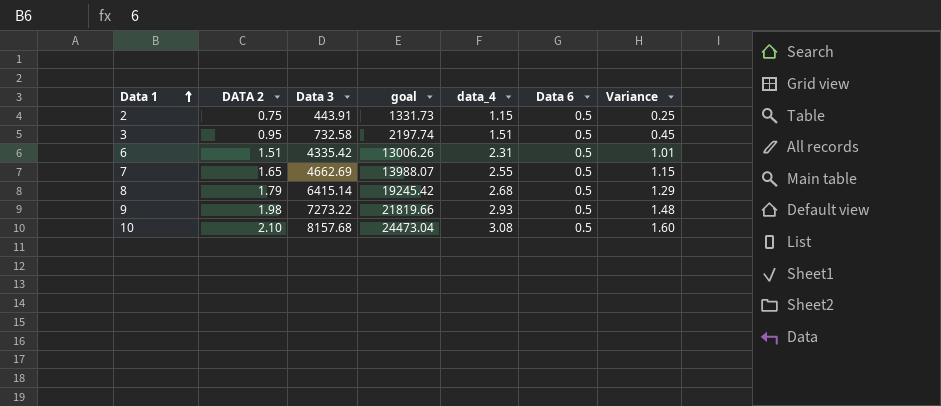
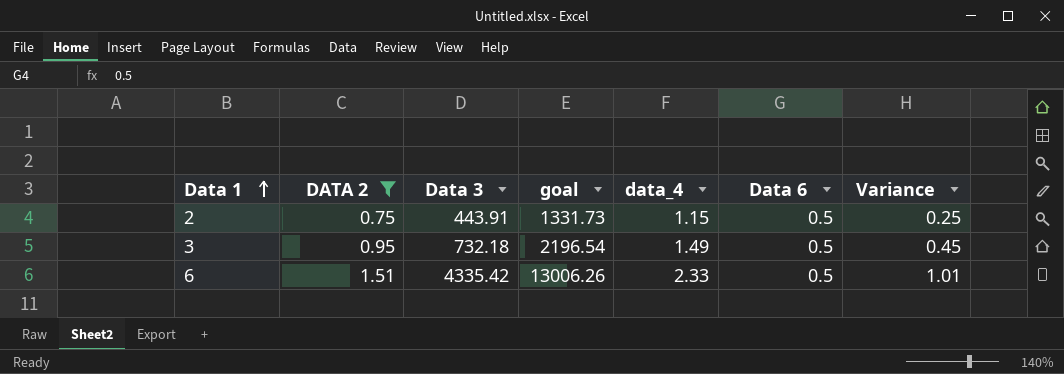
filter: none -> DATA 2 <= 1.51
3 | Data 3: 732.58 -> 732.18
3 | goal: 2197.74 -> 2196.54
3 | data_4: 1.51 -> 1.49
6 | data_4: 2.31 -> 2.33

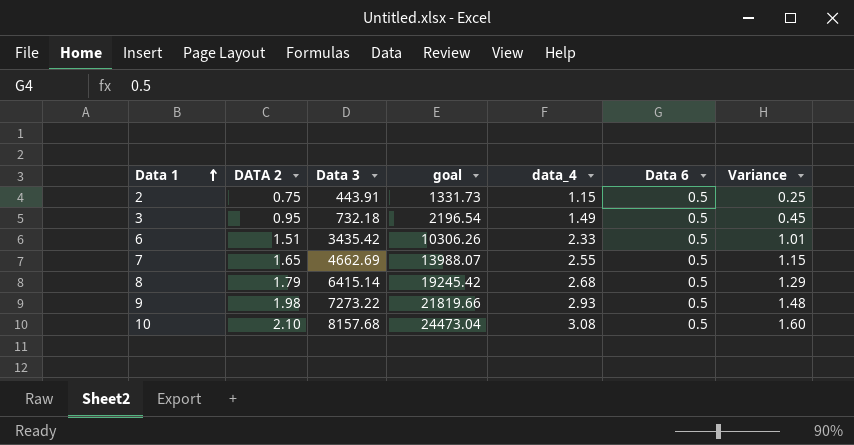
filter: DATA 2 <= 1.51 -> none
6 | Data 3: 4335.42 -> 3435.42
6 | goal: 13006.26 -> 10306.26

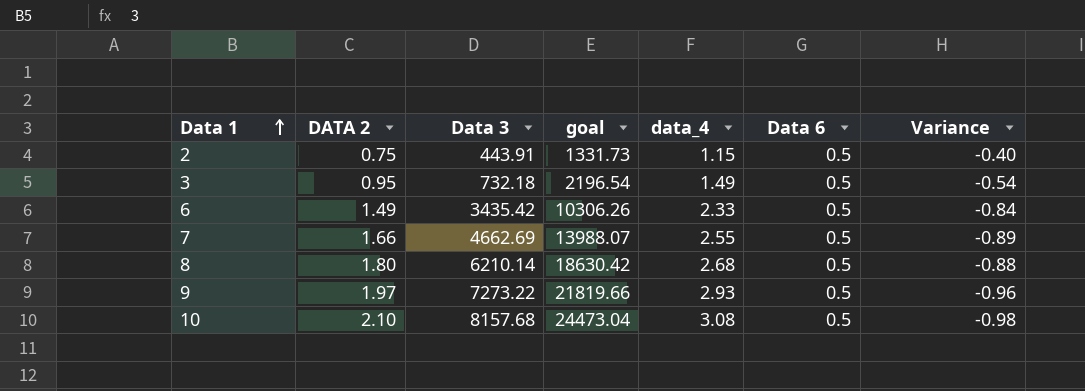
column Variance | formula: [DATA 2] - [Data 6] -> [DATA 2] - [data_4]
6 | DATA 2: 1.51 -> 1.49
7 | DATA 2: 1.65 -> 1.66
8 | DATA 2: 1.79 -> 1.80
8 | Data 3: 6415.14 -> 6210.14
8 | goal: 19245.42 -> 18630.42
9 | DATA 2: 1.98 -> 1.97

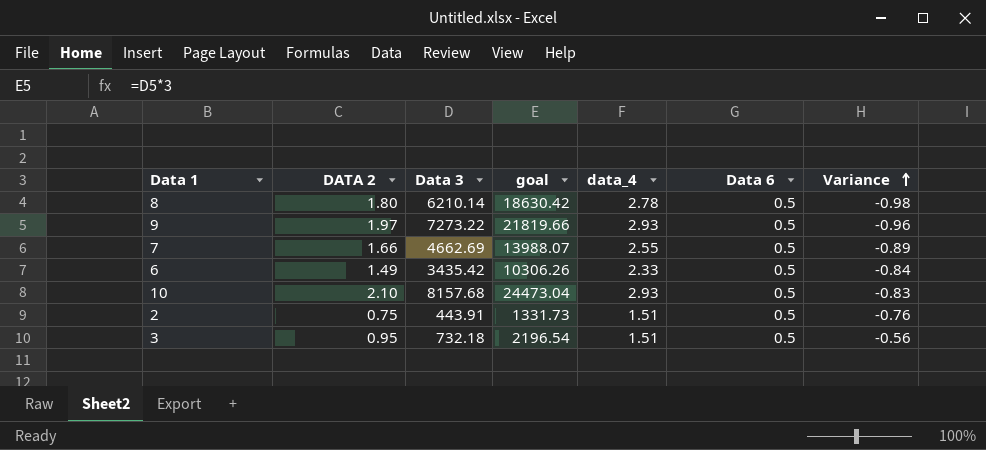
row order: Data 1 ascending -> Variance ascending
8 | data_4: 2.68 -> 2.78
8 | Variance: -0.88 -> -0.98
10 | data_4: 3.08 -> 2.93
10 | Variance: -0.98 -> -0.83
2 | data_4: 1.15 -> 1.51
2 | Variance: -0.40 -> -0.76
3 | data_4: 1.49 -> 1.51
3 | Variance: -0.54 -> -0.56

